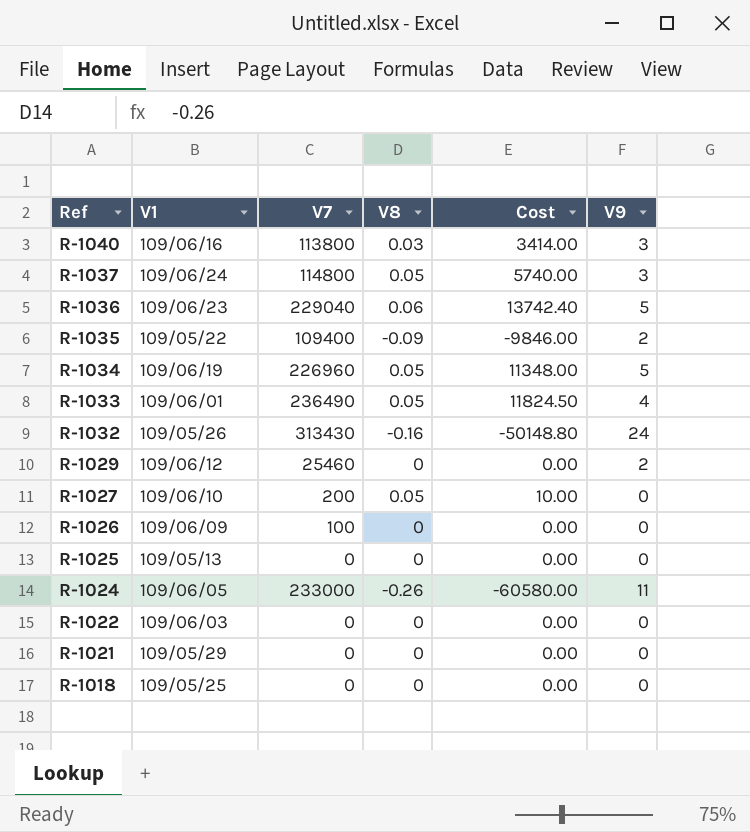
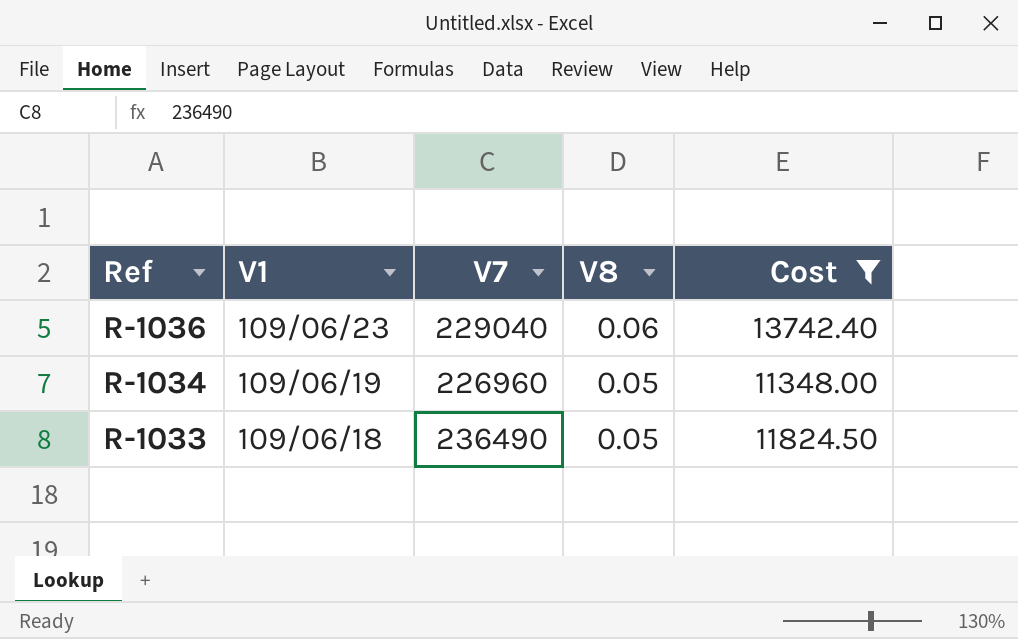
filter: none -> Cost >= 11348.00
column V9 | position: 6 -> none
R-1033 | V1: 109/06/01 -> 109/06/18

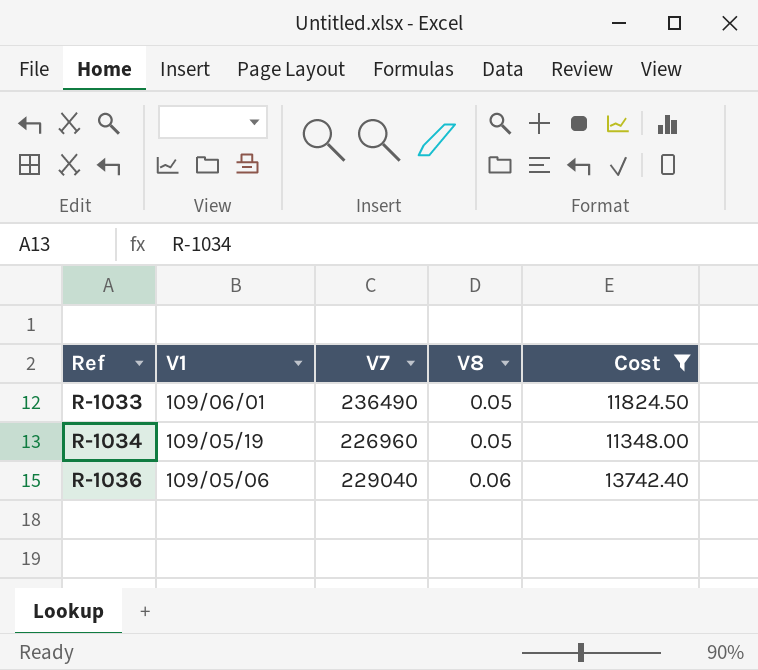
row order: Ref descending -> Ref ascending
R-1033 | V1: 109/06/18 -> 109/06/01
R-1034 | V1: 109/06/19 -> 109/05/19
R-1036 | V1: 109/06/23 -> 109/05/06

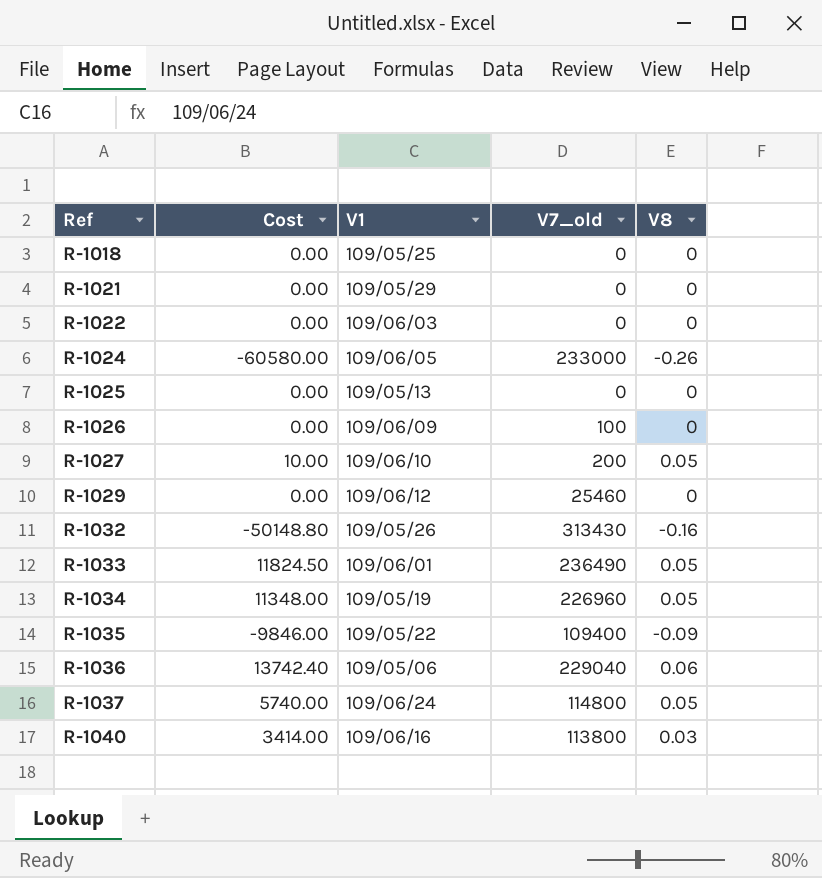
filter: Cost >= 11348.00 -> none
column Cost | position: 5 -> 2
column name: V7 -> V7_old

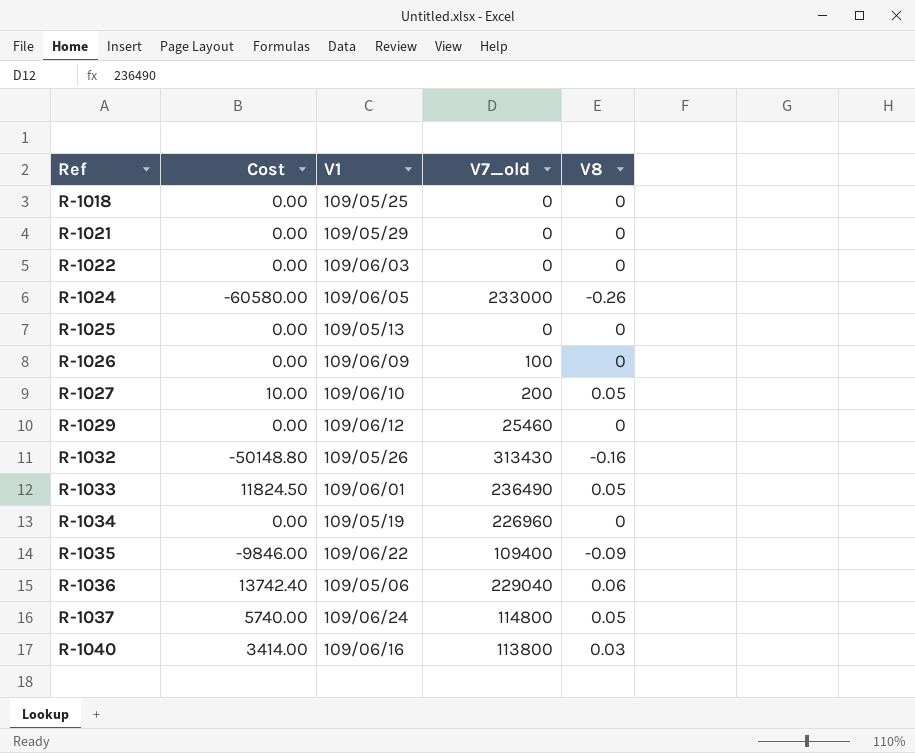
R-1034 | Cost: 11348.00 -> 0.00
R-1034 | V8: 0.05 -> 0
R-1035 | V1: 109/05/22 -> 109/06/22

